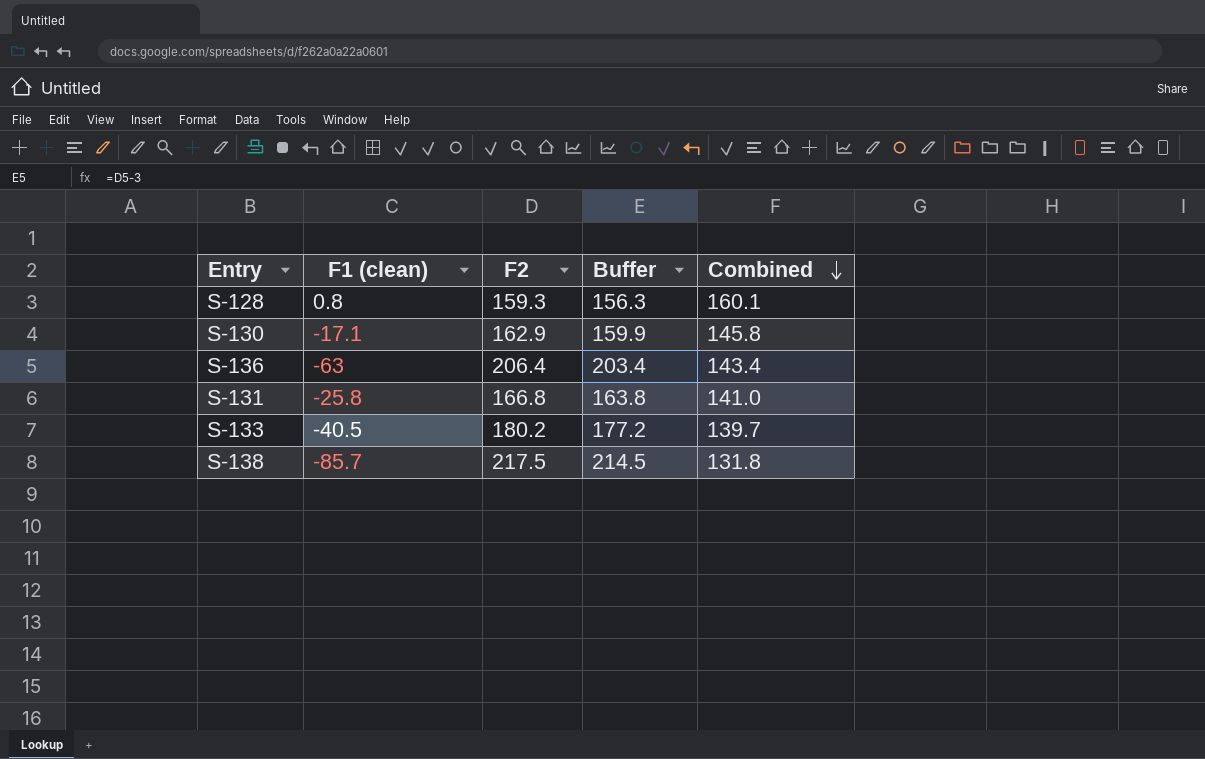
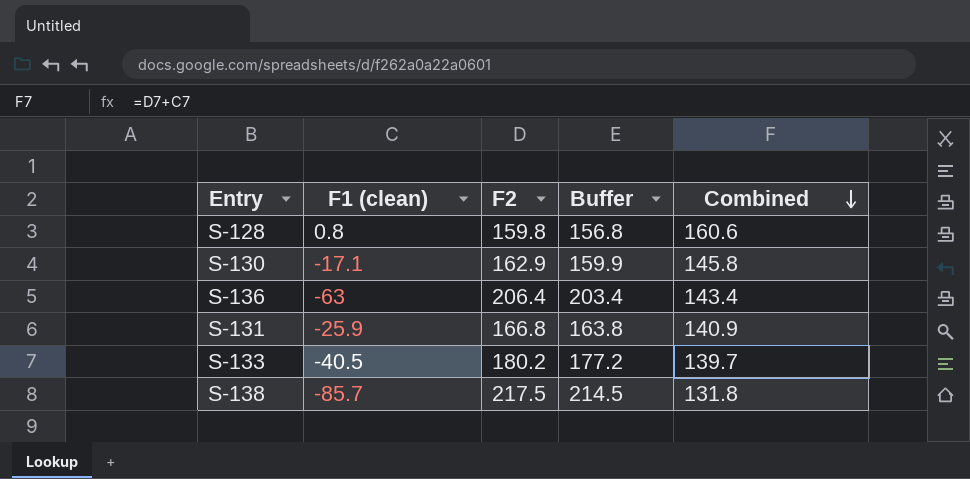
S-128 | F2: 159.3 -> 159.8
S-128 | Buffer: 156.3 -> 156.8
S-128 | Combined: 160.1 -> 160.6
S-131 | F1 (clean): -25.8 -> -25.9
S-131 | Combined: 141.0 -> 140.9

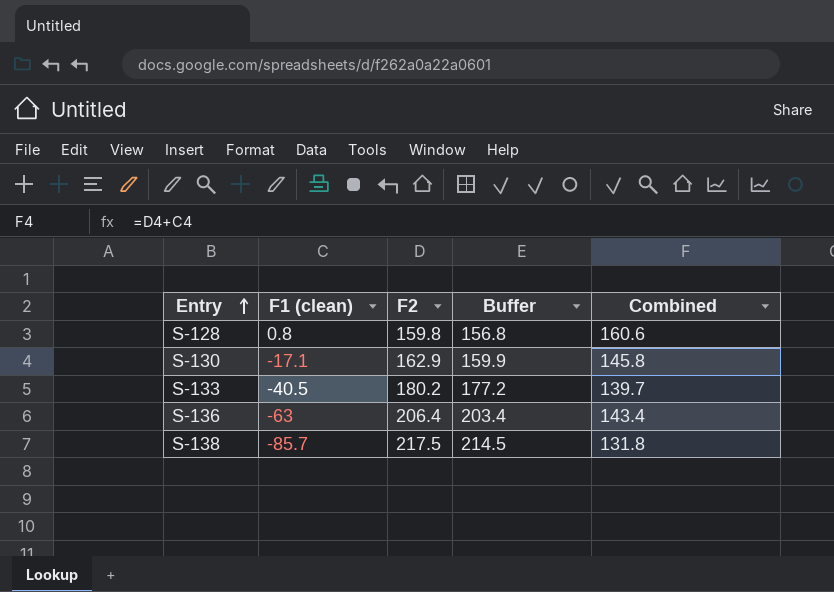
row order: Combined descending -> Entry ascending
row S-131: -25.9 | 166.8 | 163.8 | 140.9 -> none

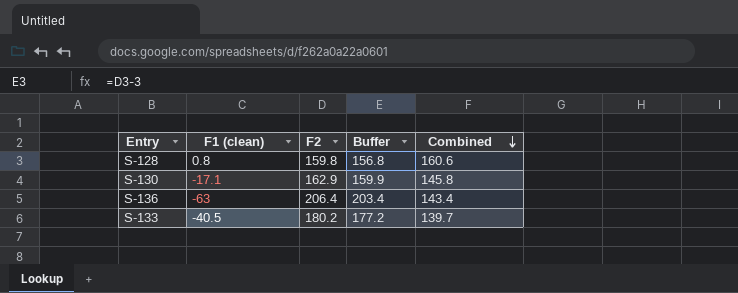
row order: Entry ascending -> Combined descending
row S-138: -85.7 | 217.5 | 214.5 | 131.8 -> none

